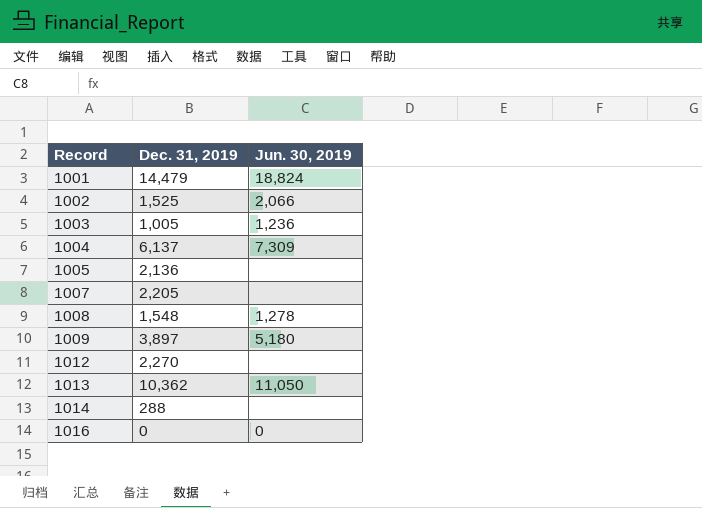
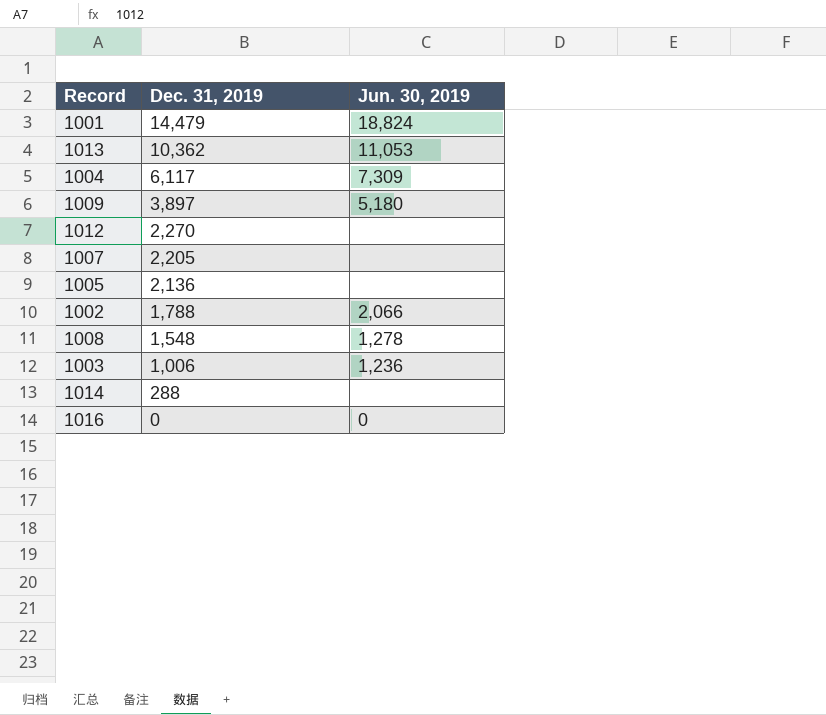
row order: Record ascending -> Dec. 31, 2019 descending
1013 | Jun. 30, 2019: 11,050 -> 11,053
1004 | Dec. 31, 2019: 6,137 -> 6,117
1002 | Dec. 31, 2019: 1,525 -> 1,788
1003 | Dec. 31, 2019: 1,005 -> 1,006

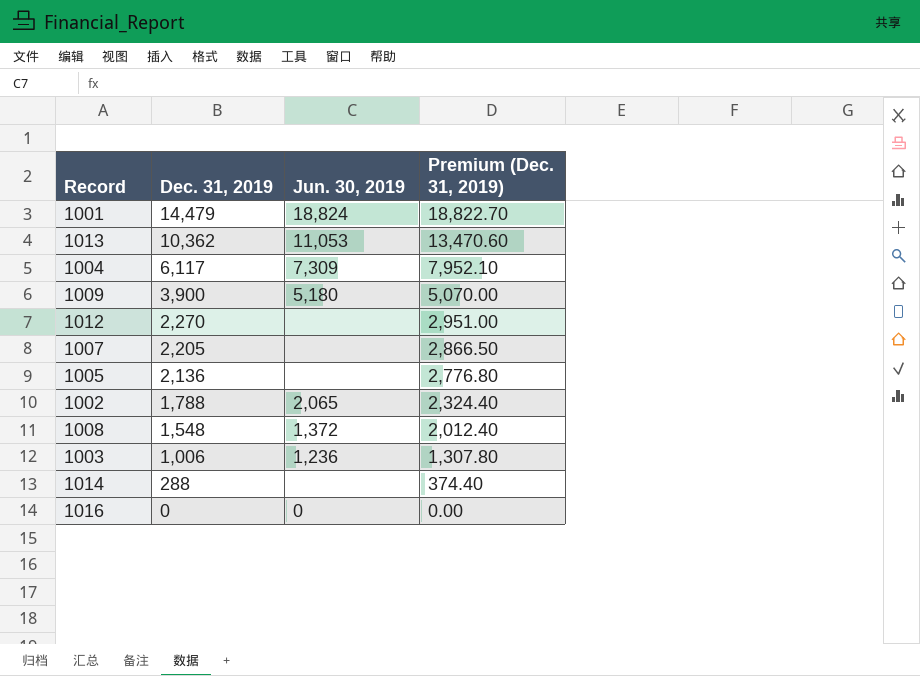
column Premium (Dec. 31, 2019) | formula: none -> [Dec. 31, 2019] * 1.3
1009 | Dec. 31, 2019: 3,897 -> 3,900
1002 | Jun. 30, 2019: 2,066 -> 2,065
1008 | Jun. 30, 2019: 1,278 -> 1,372

